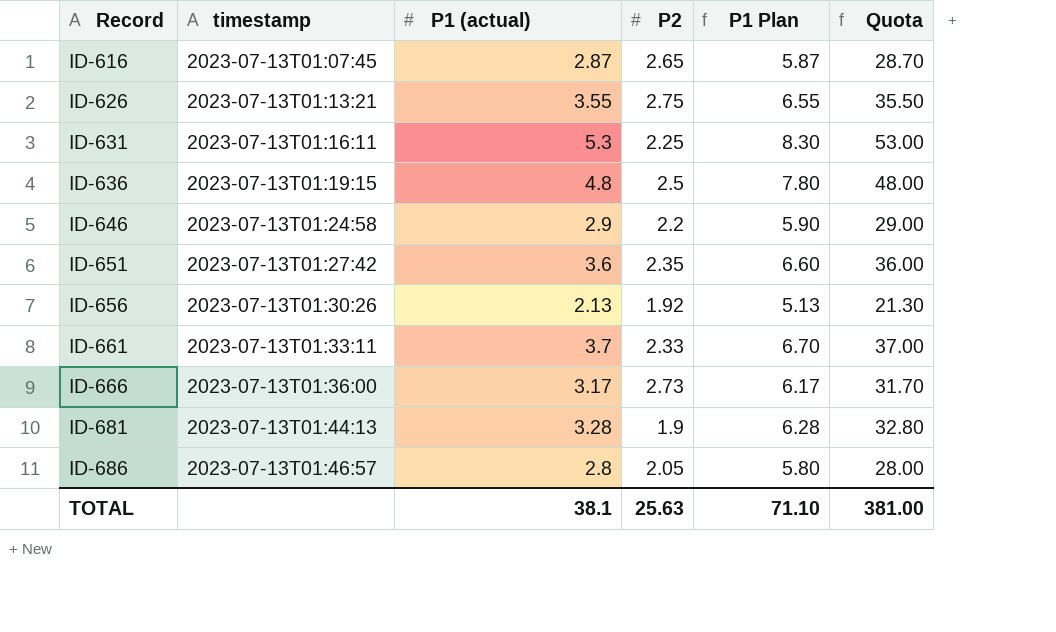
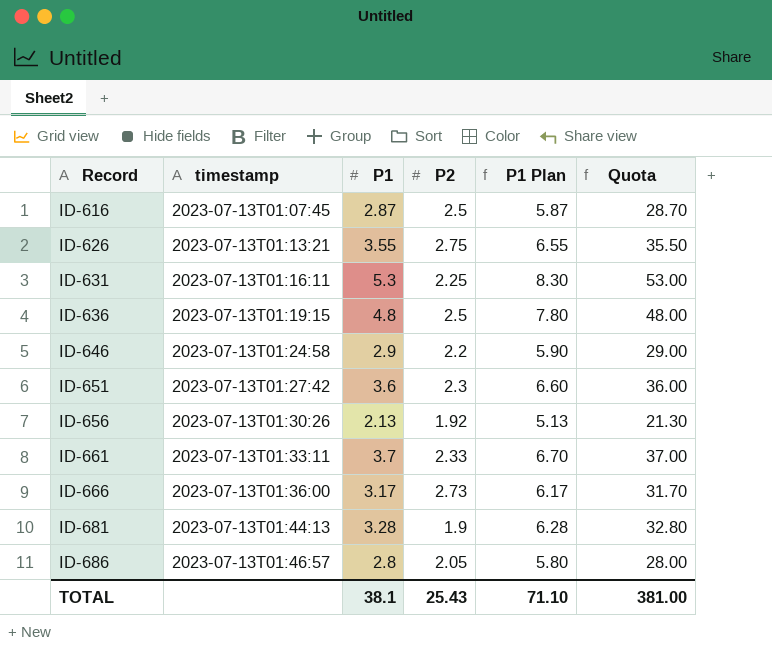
column name: P1 (actual) -> P1
ID-616 | P2: 2.65 -> 2.5
ID-651 | P2: 2.35 -> 2.3
TOTAL | P2: 25.63 -> 25.43

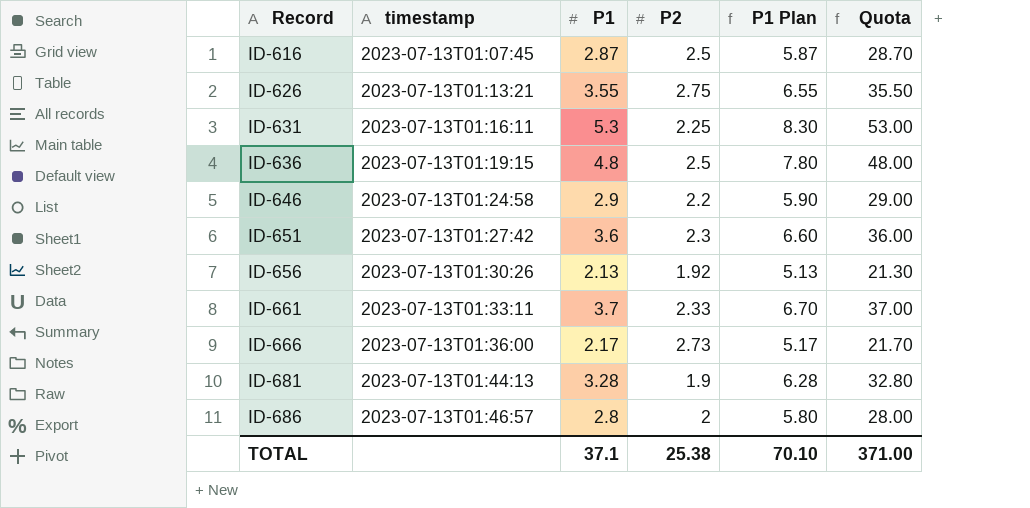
ID-666 | P1: 3.17 -> 2.17
ID-666 | P1 Plan: 6.17 -> 5.17
ID-666 | Quota: 31.70 -> 21.70
ID-686 | P2: 2.05 -> 2
TOTAL | P1: 38.1 -> 37.1
TOTAL | P2: 25.43 -> 25.38
TOTAL | P1 Plan: 71.10 -> 70.10
TOTAL | Quota: 381.00 -> 371.00

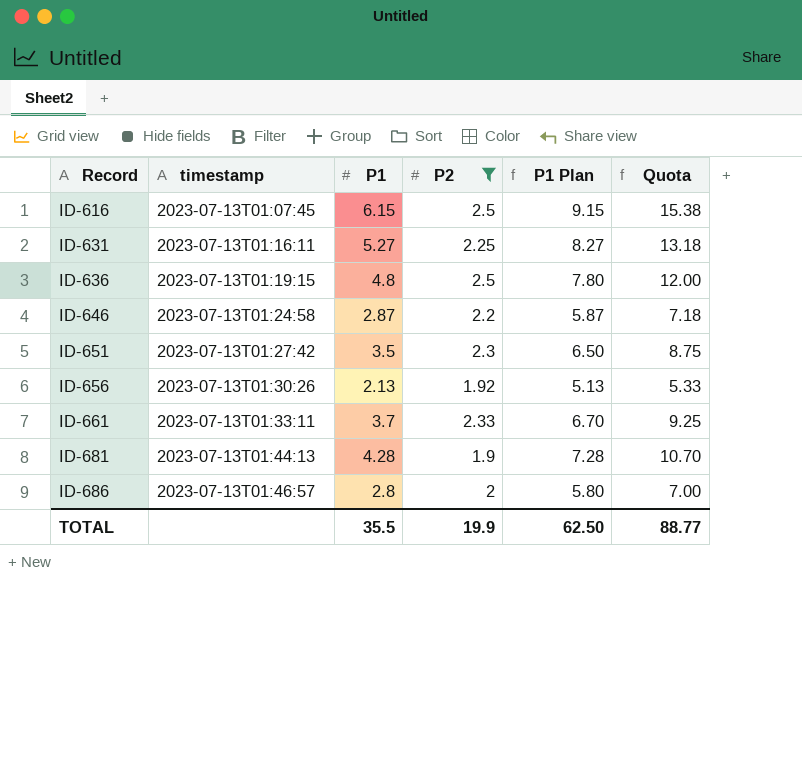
filter: none -> P2 <= 2.5
column Quota | formula: [P1] * 10 -> [P1] * 2.5
ID-616 | P1: 2.87 -> 6.15
ID-616 | P1 Plan: 5.87 -> 9.15
ID-631 | P1: 5.3 -> 5.27
ID-631 | P1 Plan: 8.30 -> 8.27
ID-646 | P1: 2.9 -> 2.87
ID-646 | P1 Plan: 5.90 -> 5.87
ID-651 | P1: 3.6 -> 3.5
ID-651 | P1 Plan: 6.60 -> 6.50
ID-681 | P1: 3.28 -> 4.28
ID-681 | P1 Plan: 6.28 -> 7.28
TOTAL | P1: 37.1 -> 35.5
TOTAL | P2: 25.38 -> 19.9
TOTAL | P1 Plan: 70.10 -> 62.50
TOTAL | Quota: 371.00 -> 88.77

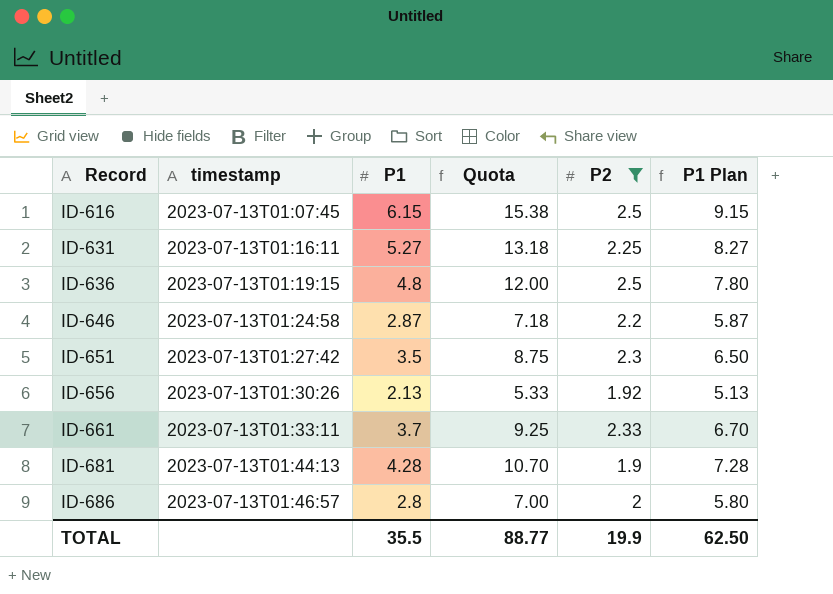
column Quota | position: 6 -> 4

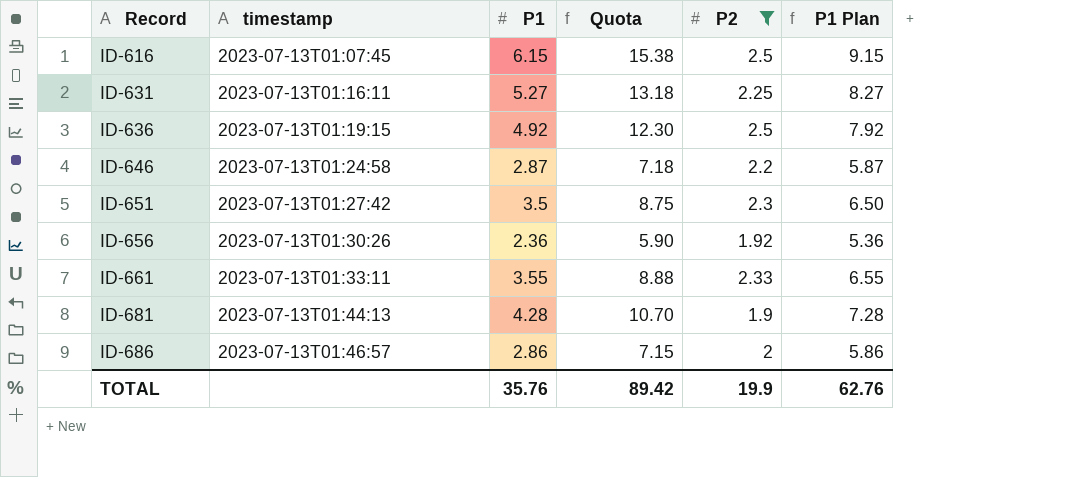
ID-636 | P1: 4.8 -> 4.92
ID-636 | Quota: 12.00 -> 12.30
ID-636 | P1 Plan: 7.80 -> 7.92
ID-656 | P1: 2.13 -> 2.36
ID-656 | Quota: 5.33 -> 5.90
ID-656 | P1 Plan: 5.13 -> 5.36
ID-661 | P1: 3.7 -> 3.55
ID-661 | Quota: 9.25 -> 8.88
ID-661 | P1 Plan: 6.70 -> 6.55
ID-686 | P1: 2.8 -> 2.86
ID-686 | Quota: 7.00 -> 7.15
ID-686 | P1 Plan: 5.80 -> 5.86
TOTAL | P1: 35.5 -> 35.76
TOTAL | Quota: 88.77 -> 89.42
TOTAL | P1 Plan: 62.50 -> 62.76

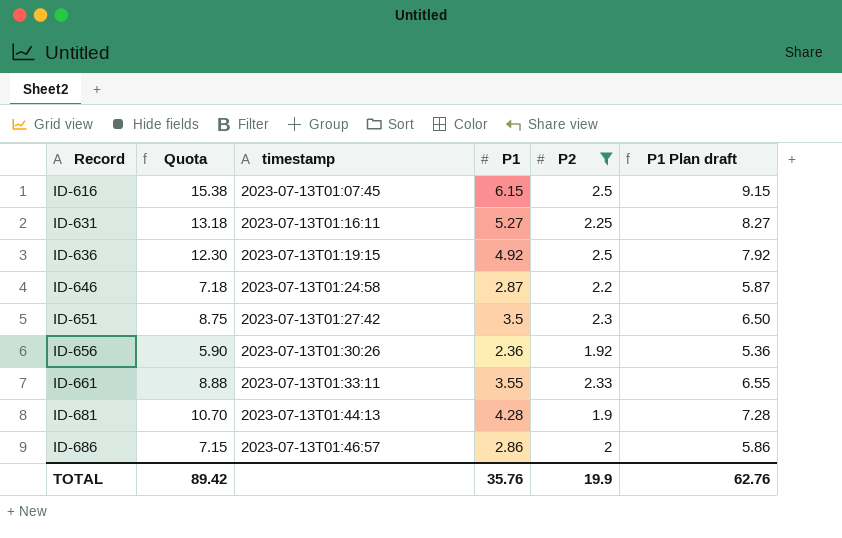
column Quota | position: 4 -> 2
column name: P1 Plan -> P1 Plan draft

